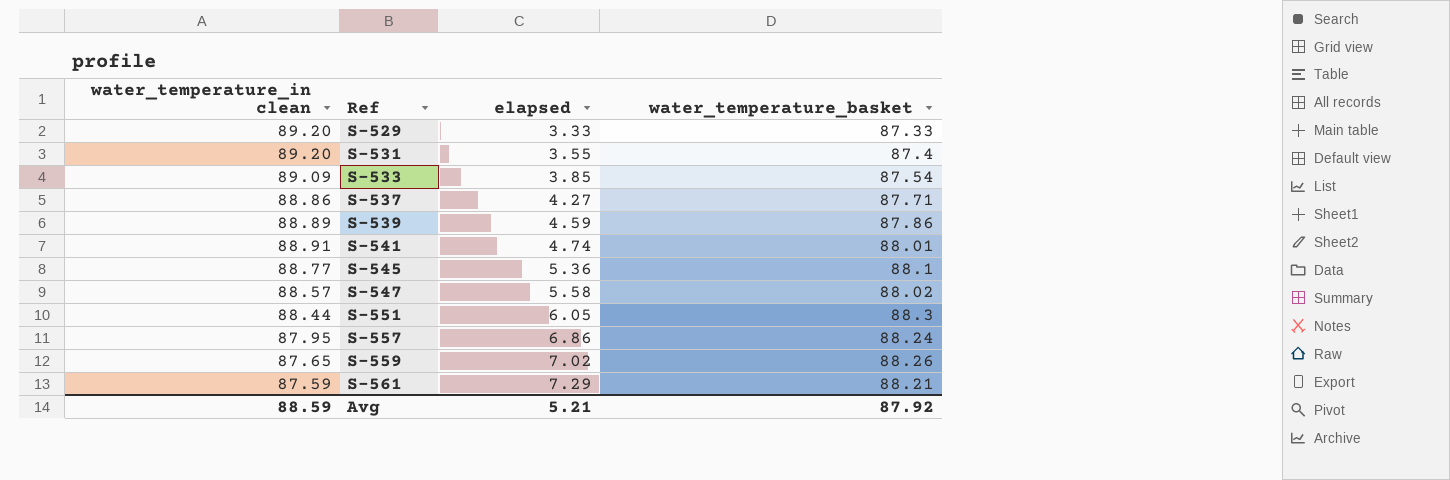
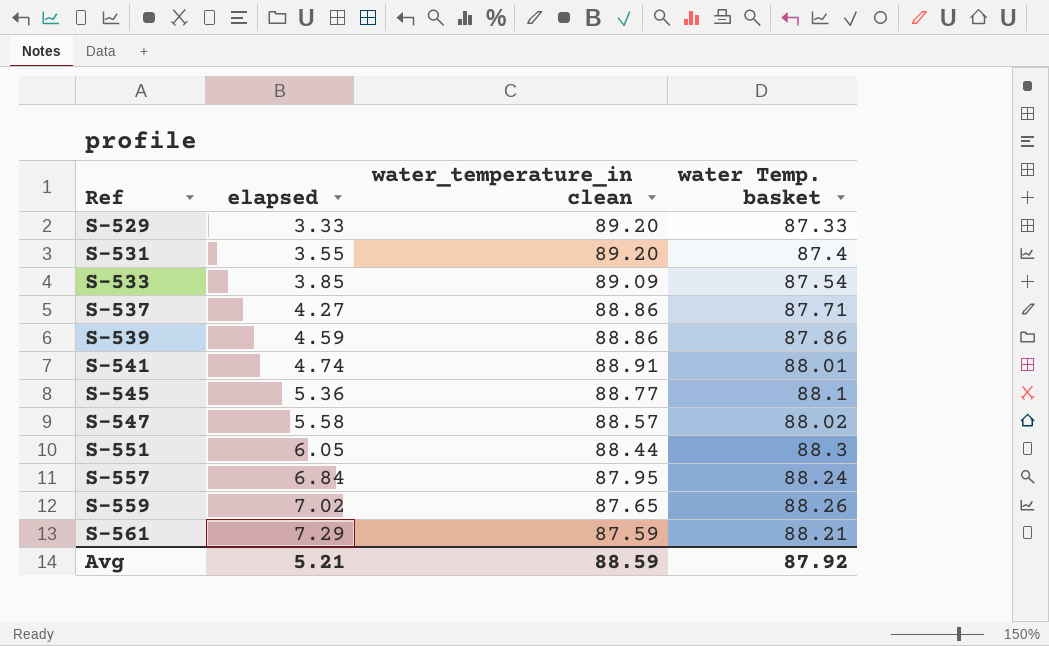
column water_temperature_in clean | position: 1 -> 3
column name: water_temperature_basket -> water Temp. basket
S-539 | water_temperature_in clean: 88.89 -> 88.86
S-557 | elapsed: 6.86 -> 6.84

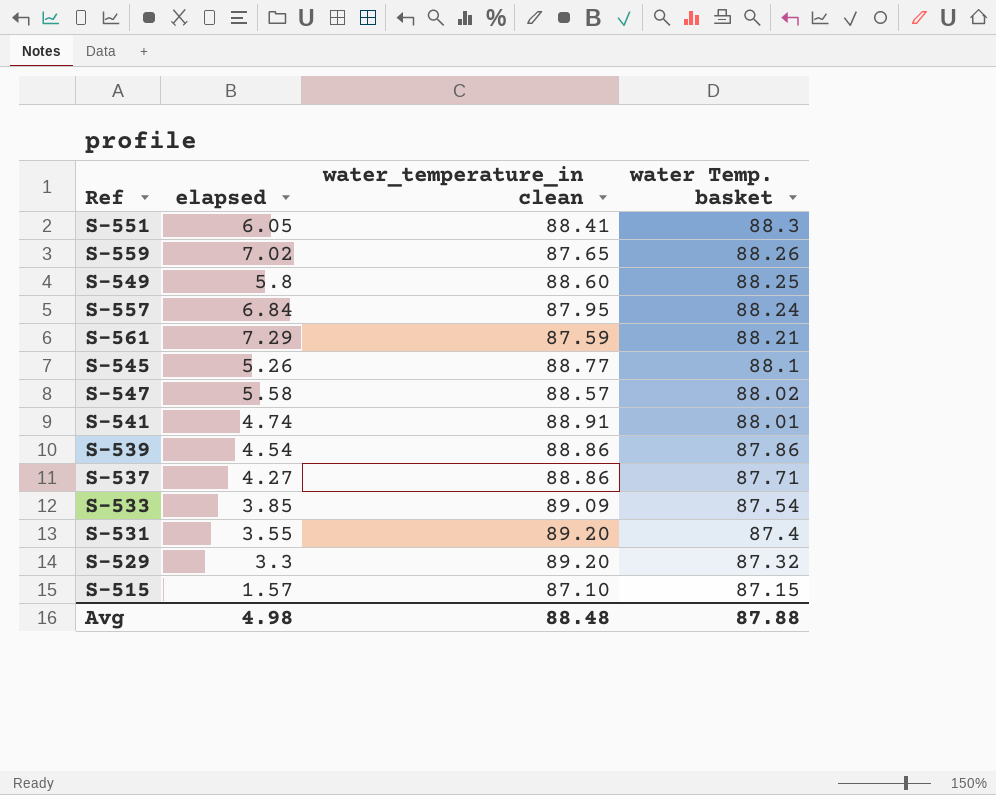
row order: Ref ascending -> water Temp. basket descending
S-551 | water_temperature_in clean: 88.44 -> 88.41
row S-549: none -> 5.8 | 88.60 | 88.25
S-545 | elapsed: 5.36 -> 5.26
S-539 | elapsed: 4.59 -> 4.54
S-529 | elapsed: 3.33 -> 3.3
S-529 | water Temp. basket: 87.33 -> 87.32
row S-515: none -> 1.57 | 87.10 | 87.15
Avg | elapsed: 5.21 -> 4.98
Avg | water_temperature_in clean: 88.59 -> 88.48
Avg | water Temp. basket: 87.92 -> 87.88

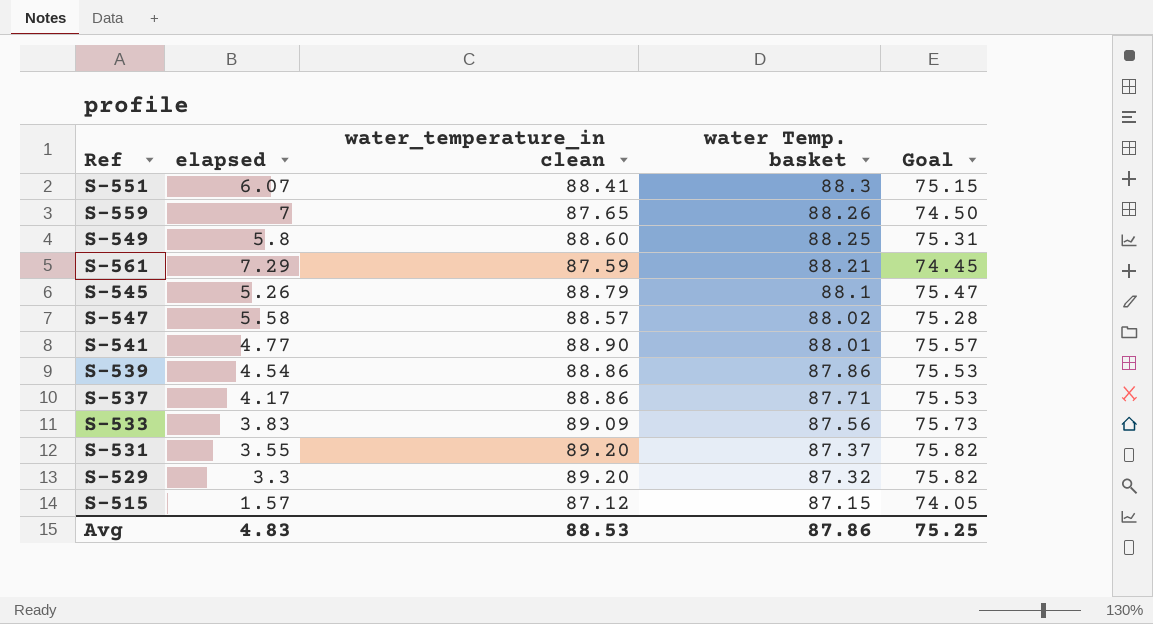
column Goal | formula: none -> [water_temperature_in clean] * 0.85
row S-557: 6.84 | 87.95 | 88.24 -> none
S-551 | elapsed: 6.05 -> 6.07
S-559 | elapsed: 7.02 -> 7
S-545 | water_temperature_in clean: 88.77 -> 88.79
S-541 | elapsed: 4.74 -> 4.77
S-541 | water_temperature_in clean: 88.91 -> 88.90
S-537 | elapsed: 4.27 -> 4.17
S-533 | elapsed: 3.85 -> 3.83
S-533 | water Temp. basket: 87.54 -> 87.56
S-531 | water Temp. basket: 87.4 -> 87.37
S-515 | water_temperature_in clean: 87.10 -> 87.12
Avg | elapsed: 4.98 -> 4.83
Avg | water_temperature_in clean: 88.48 -> 88.53
Avg | water Temp. basket: 87.88 -> 87.86

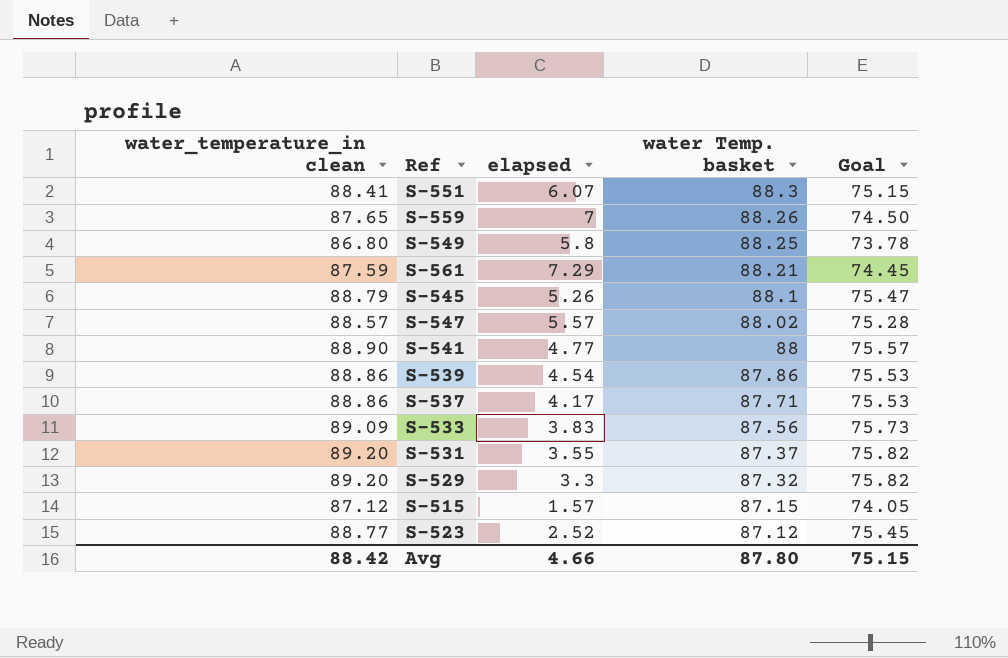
column water_temperature_in clean | position: 3 -> 1
S-549 | water_temperature_in clean: 88.60 -> 86.80
S-549 | Goal: 75.31 -> 73.78
S-547 | elapsed: 5.58 -> 5.57
S-541 | water Temp. basket: 88.01 -> 88
row S-523: none -> 88.77 | 2.52 | 87.12 | 75.45
Avg | water_temperature_in clean: 88.53 -> 88.42
Avg | elapsed: 4.83 -> 4.66
Avg | water Temp. basket: 87.86 -> 87.80
Avg | Goal: 75.25 -> 75.15

